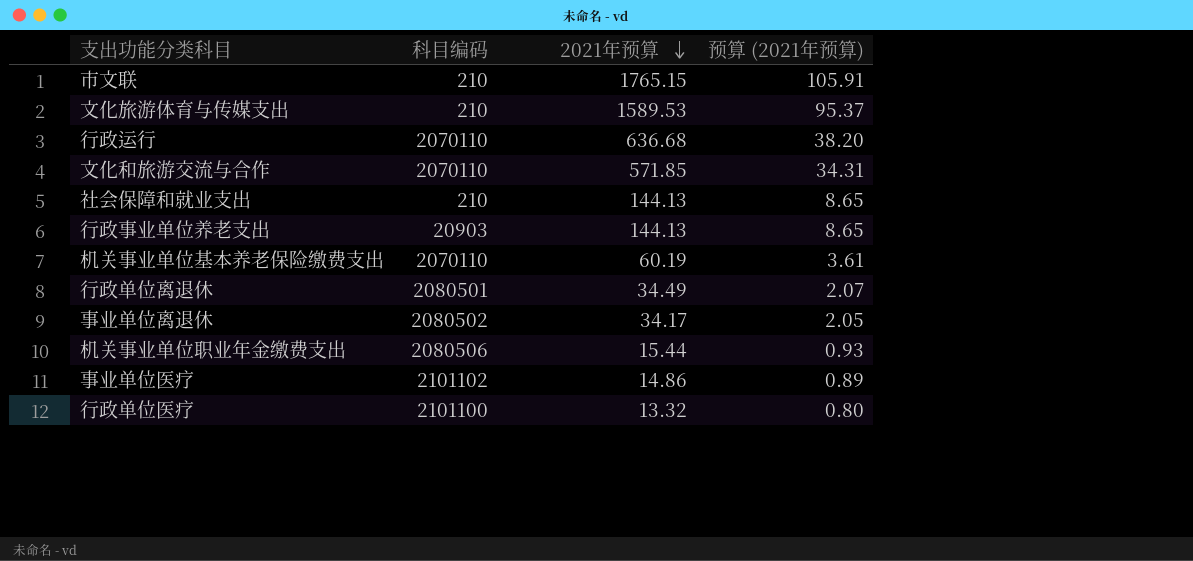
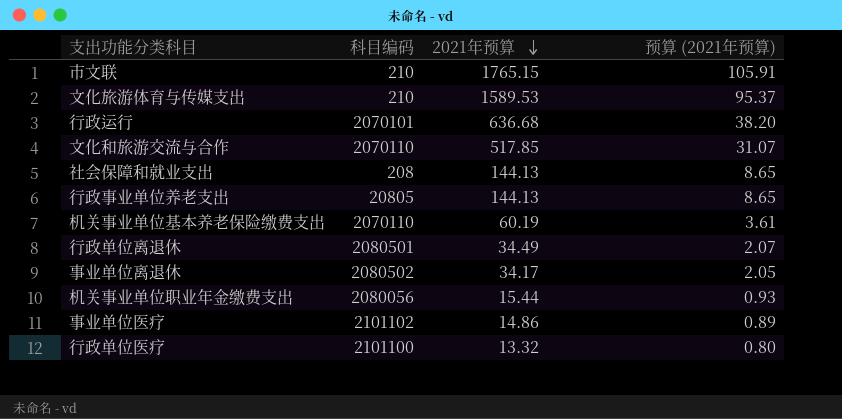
行政运行 | 科目编码: 2070110 -> 2070101
文化和旅游交流与合作 | 2021年预算: 571.85 -> 517.85
文化和旅游交流与合作 | 预算 (2021年预算): 34.31 -> 31.07
社会保障和就业支出 | 科目编码: 210 -> 208
行政事业单位养老支出 | 科目编码: 20903 -> 20805
机关事业单位职业年金缴费支出 | 科目编码: 2080506 -> 2080056

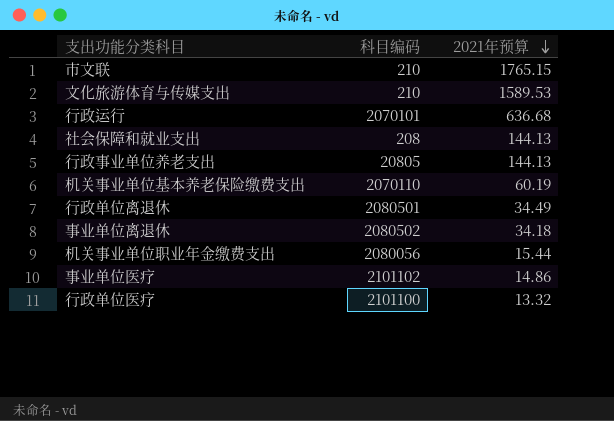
column 预算 (2021年预算) | formula: [2021年预算] * 0.06 -> none
row 文化和旅游交流与合作: 2070110 | 517.85 | 31.07 -> none
事业单位离退休 | 2021年预算: 34.17 -> 34.18

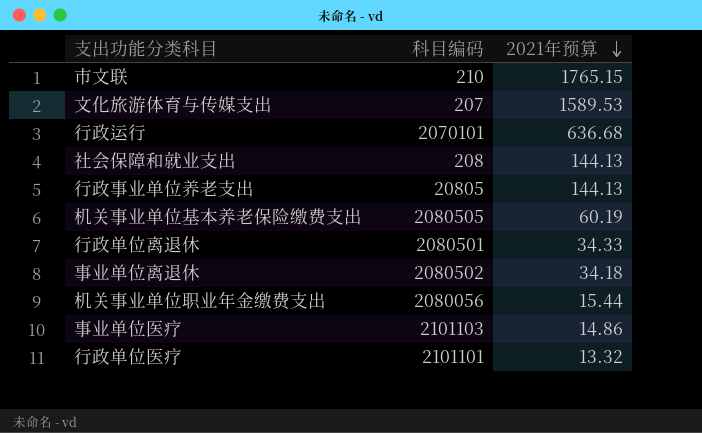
文化旅游体育与传媒支出 | 科目编码: 210 -> 207
机关事业单位基本养老保险缴费支出 | 科目编码: 2070110 -> 2080505
行政单位离退休 | 2021年预算: 34.49 -> 34.33
事业单位医疗 | 科目编码: 2101102 -> 2101103
行政单位医疗 | 科目编码: 2101100 -> 2101101

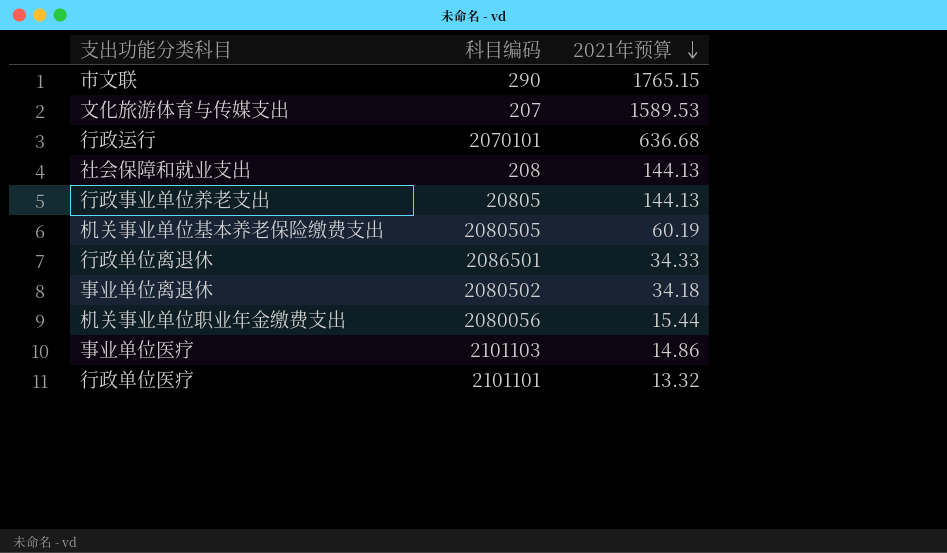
市文联 | 科目编码: 210 -> 290
行政单位离退休 | 科目编码: 2080501 -> 2086501

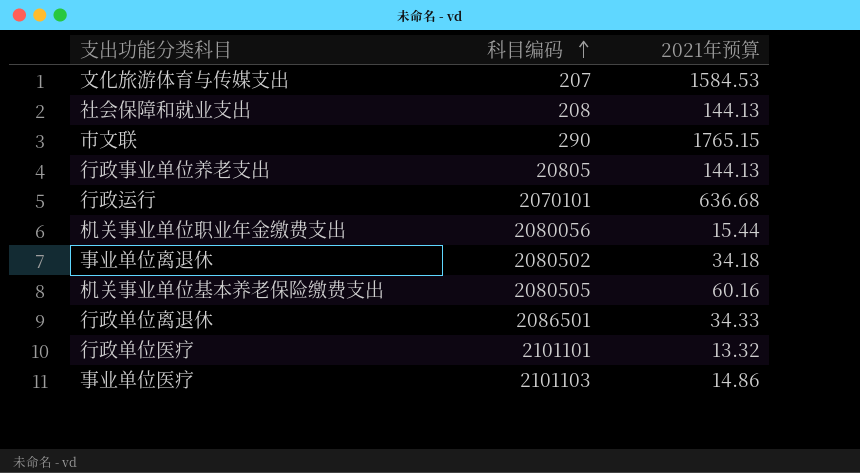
row order: 2021年预算 descending -> 科目编码 ascending
文化旅游体育与传媒支出 | 2021年预算: 1589.53 -> 1584.53
机关事业单位基本养老保险缴费支出 | 2021年预算: 60.19 -> 60.16

